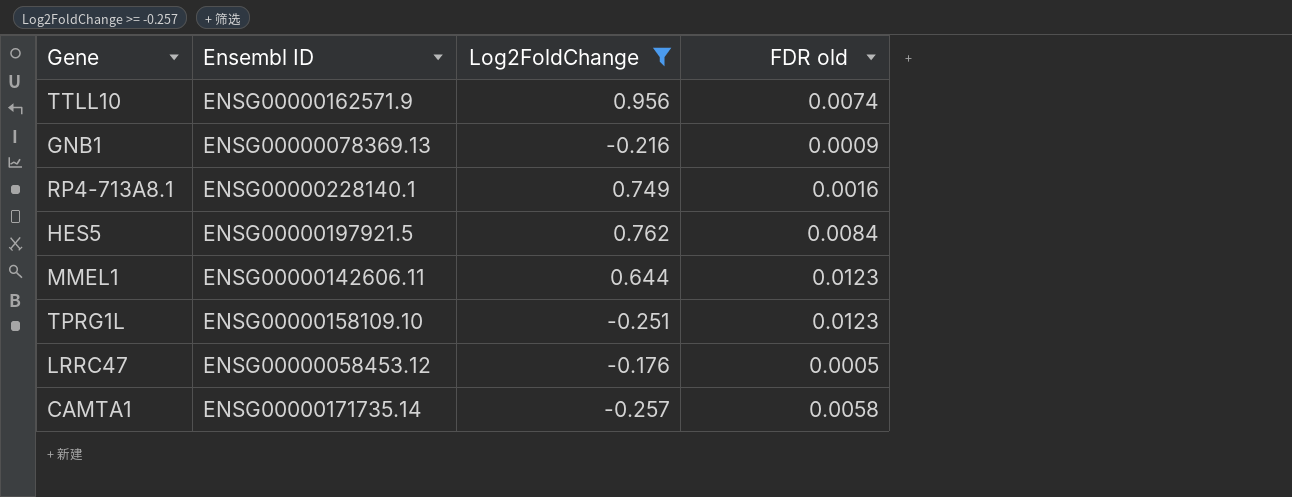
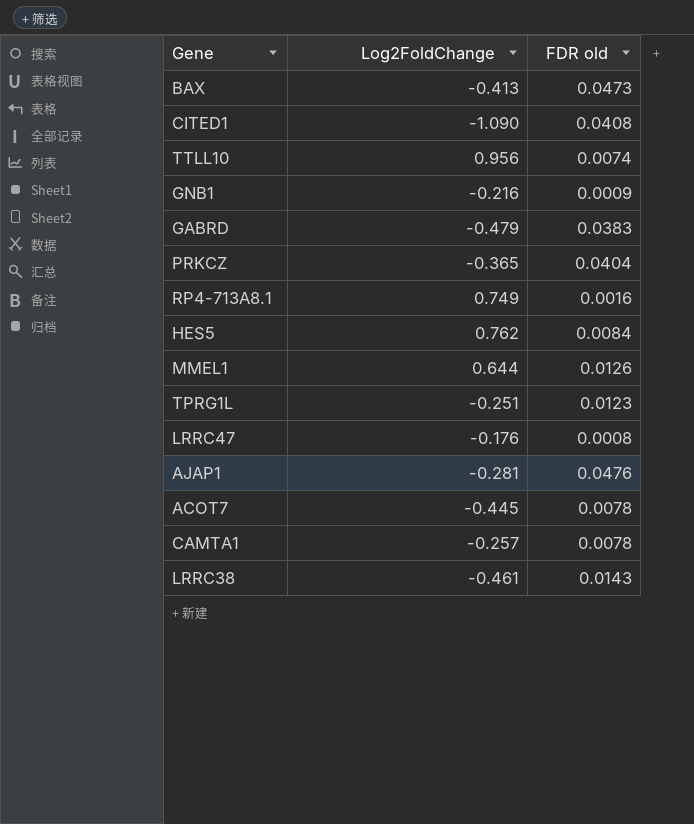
filter: Log2FoldChange >= -0.257 -> none
column Ensembl ID | position: 2 -> none
MMEL1 | FDR old: 0.0123 -> 0.0126
LRRC47 | FDR old: 0.0005 -> 0.0008
CAMTA1 | FDR old: 0.0058 -> 0.0078

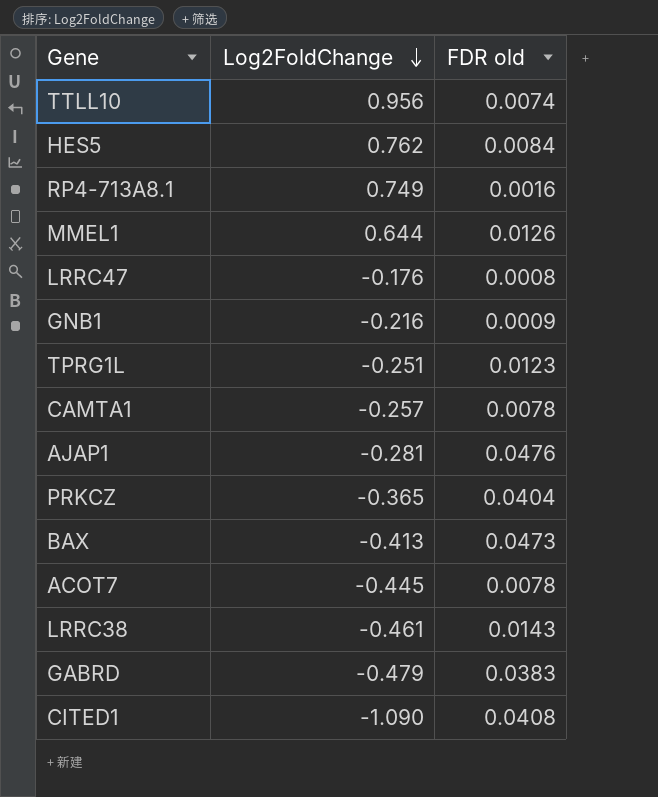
row order: none -> Log2FoldChange descending

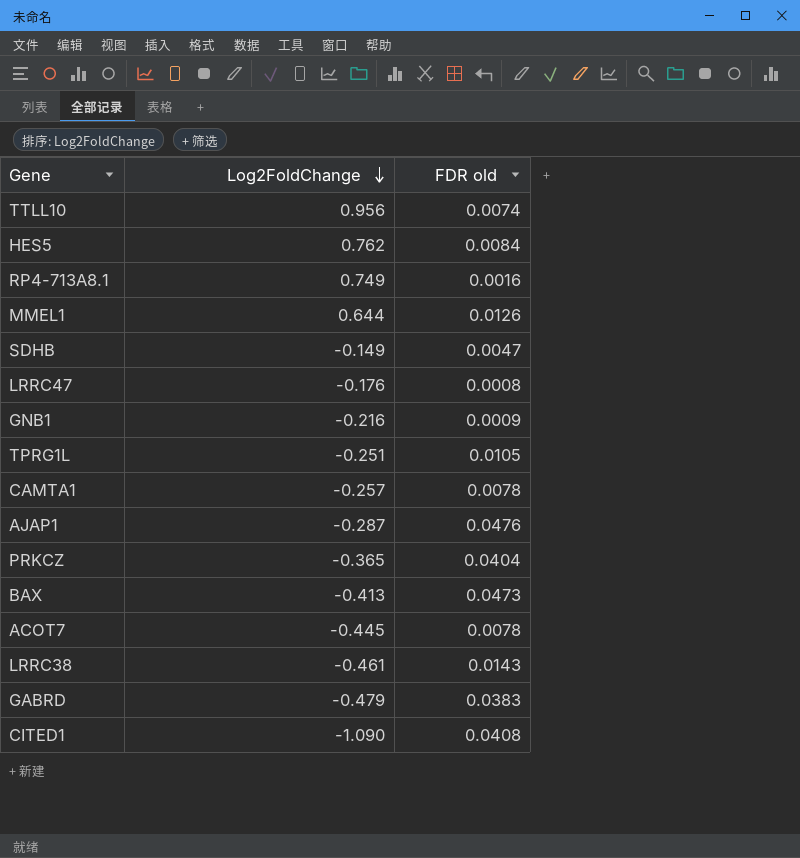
row SDHB: none -> -0.149 | 0.0047
TPRG1L | FDR old: 0.0123 -> 0.0105
AJAP1 | Log2FoldChange: -0.281 -> -0.287

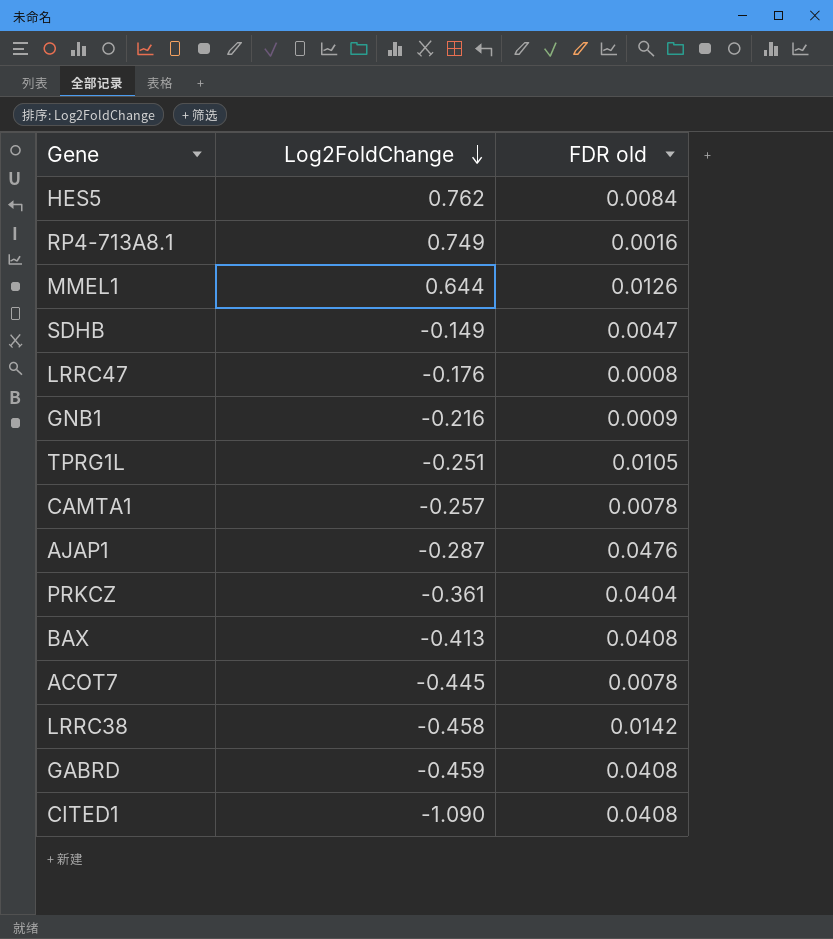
row TTLL10: 0.956 | 0.0074 -> none
PRKCZ | Log2FoldChange: -0.365 -> -0.361
BAX | FDR old: 0.0473 -> 0.0408
LRRC38 | Log2FoldChange: -0.461 -> -0.458
LRRC38 | FDR old: 0.0143 -> 0.0142
GABRD | Log2FoldChange: -0.479 -> -0.459
GABRD | FDR old: 0.0383 -> 0.0408

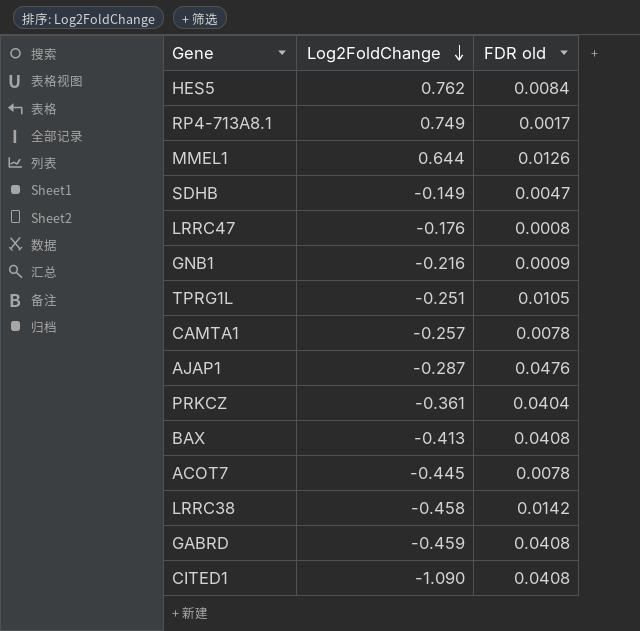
RP4-713A8.1 | FDR old: 0.0016 -> 0.0017

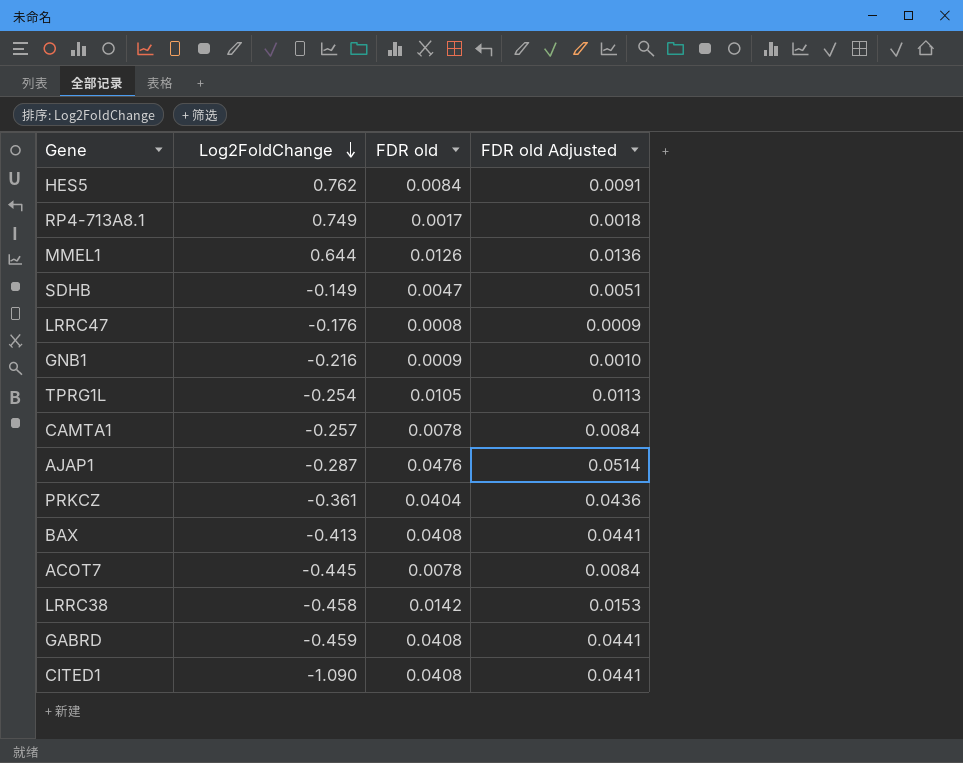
column FDR old Adjusted | formula: none -> [FDR old] * 1.08
TPRG1L | Log2FoldChange: -0.251 -> -0.254

